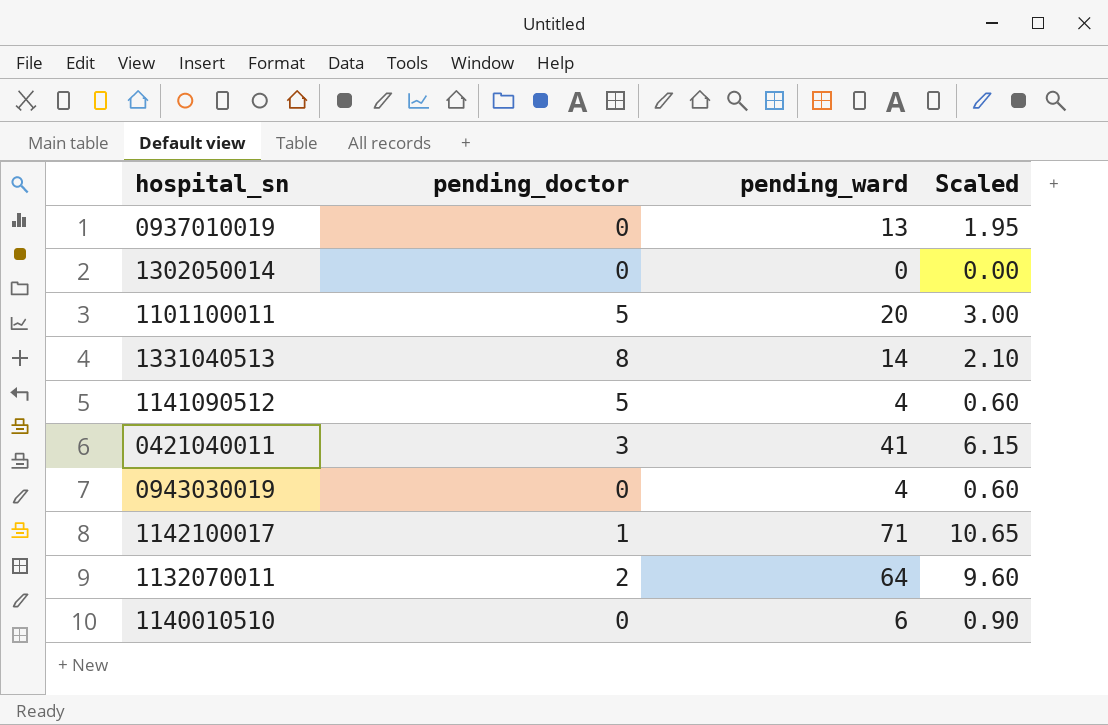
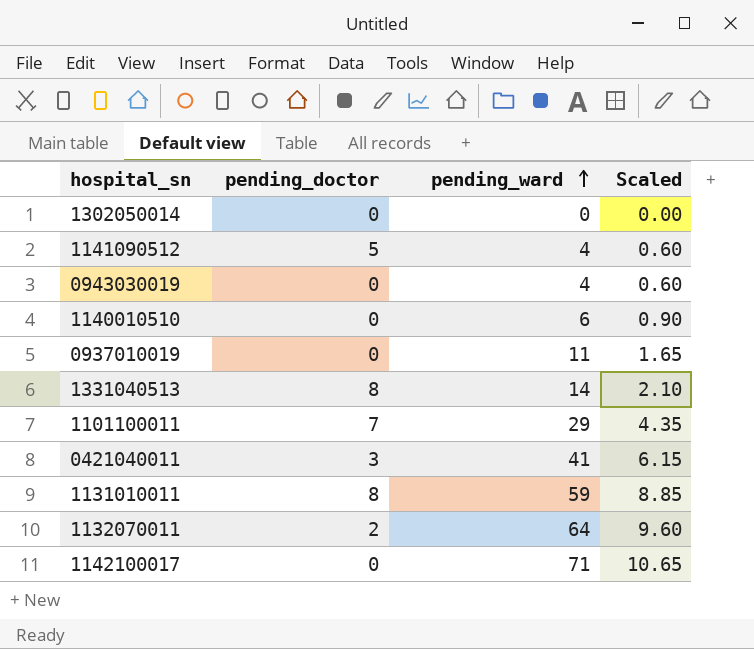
row order: none -> pending_ward ascending
0937010019 | pending_ward: 13 -> 11
0937010019 | Scaled: 1.95 -> 1.65
1101100011 | pending_doctor: 5 -> 7
1101100011 | pending_ward: 20 -> 29
1101100011 | Scaled: 3.00 -> 4.35
row 1131010011: none -> 8 | 59 | 8.85
1142100017 | pending_doctor: 1 -> 0

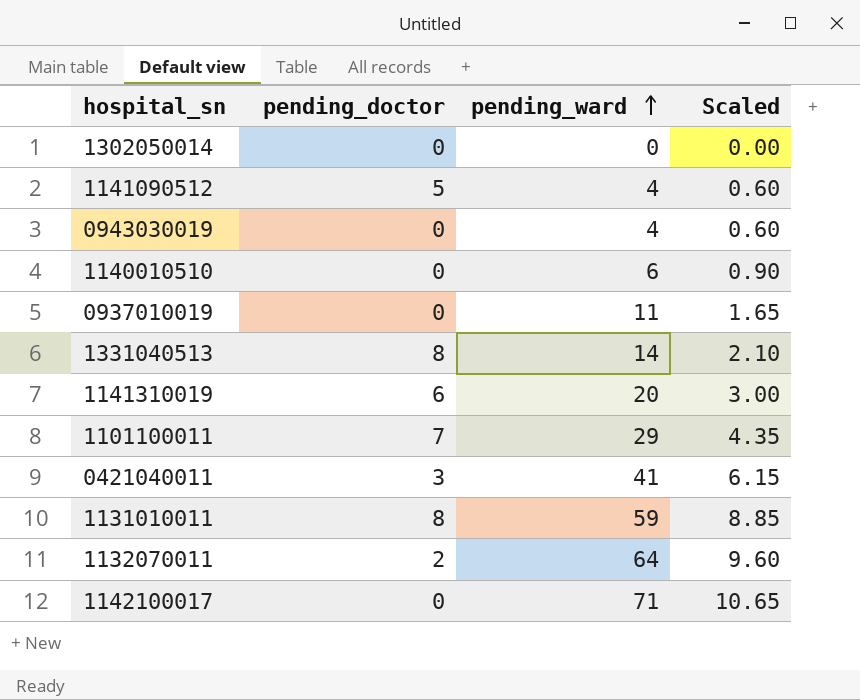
row 1141310019: none -> 6 | 20 | 3.00

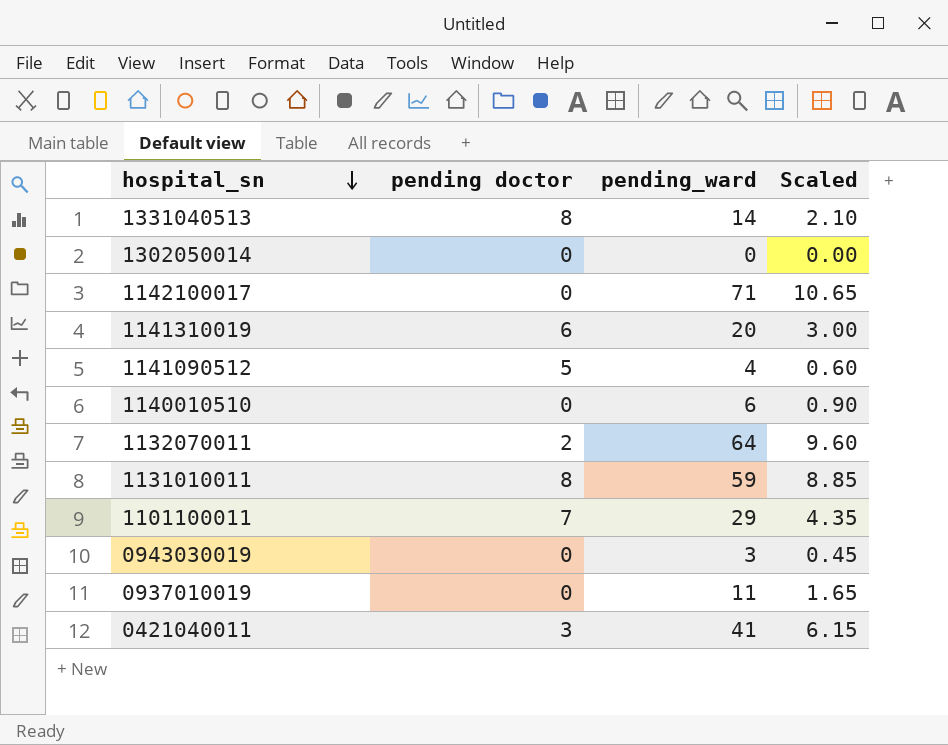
row order: pending_ward ascending -> hospital_sn descending
column name: pending_doctor -> pending doctor
0943030019 | pending_ward: 4 -> 3
0943030019 | Scaled: 0.60 -> 0.45

